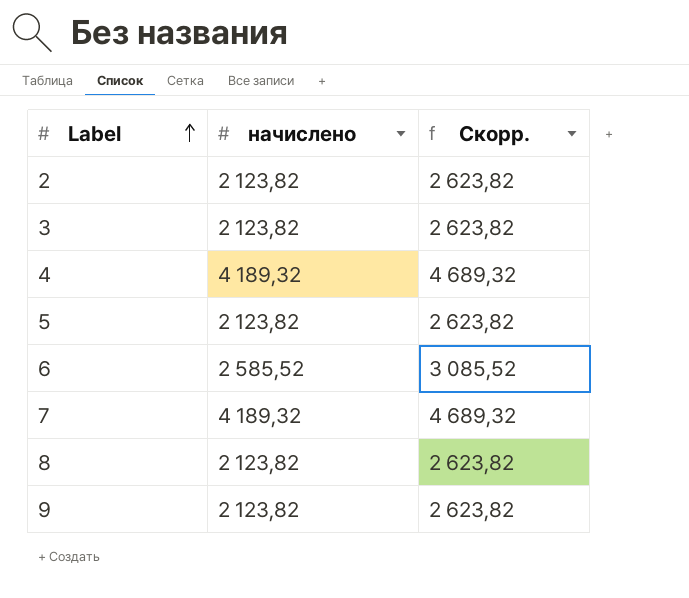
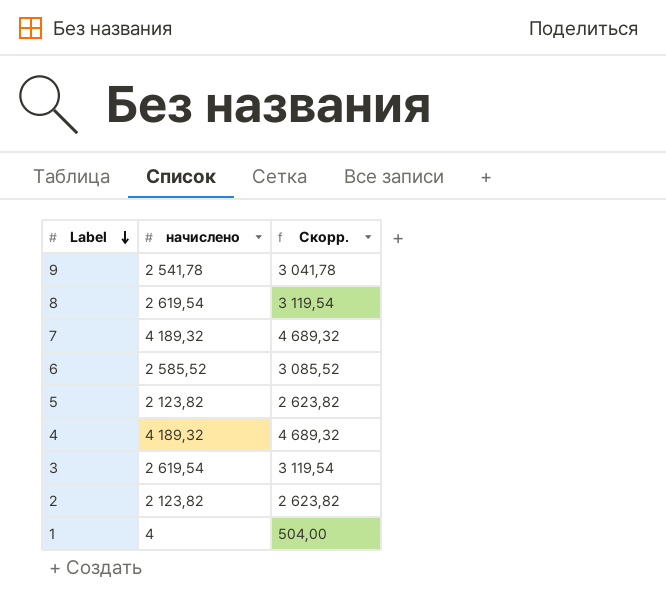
row order: Label ascending -> Label descending
9 | начислено: 2 123,82 -> 2 541,78
9 | Скорр.: 2 623,82 -> 3 041,78
8 | начислено: 2 123,82 -> 2 619,54
8 | Скорр.: 2 623,82 -> 3 119,54
3 | начислено: 2 123,82 -> 2 619,54
3 | Скорр.: 2 623,82 -> 3 119,54
row 1: none -> 4 | 504,00

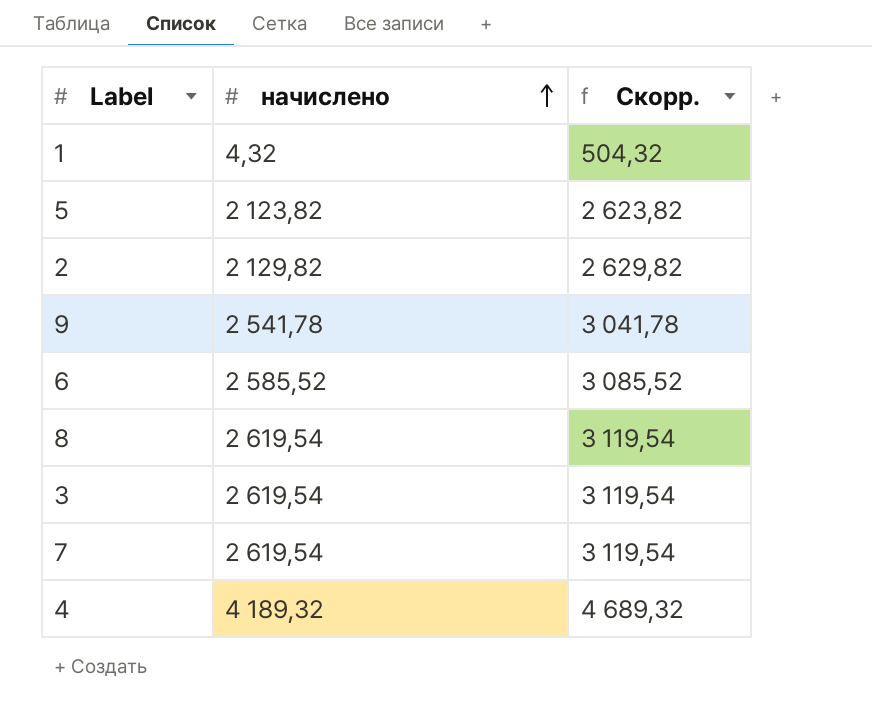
row order: Label descending -> начислено ascending
1 | начислено: 4 -> 4,32
1 | Скорр.: 504,00 -> 504,32
2 | начислено: 2 123,82 -> 2 129,82
2 | Скорр.: 2 623,82 -> 2 629,82
7 | начислено: 4 189,32 -> 2 619,54
7 | Скорр.: 4 689,32 -> 3 119,54

